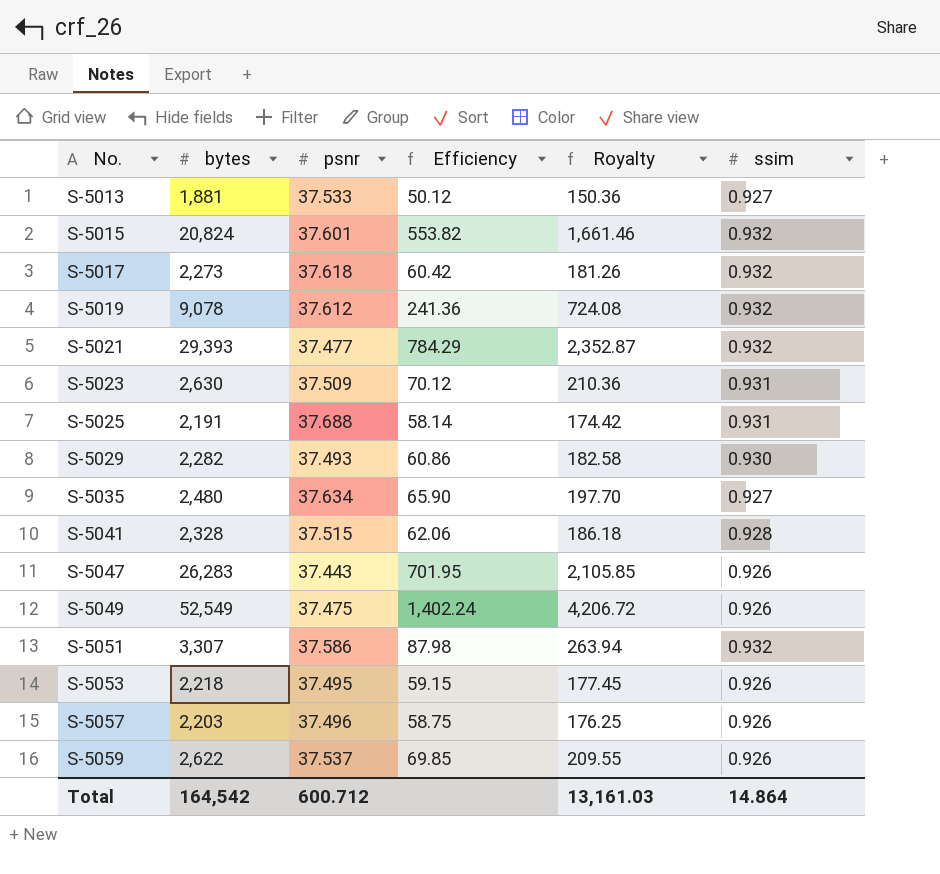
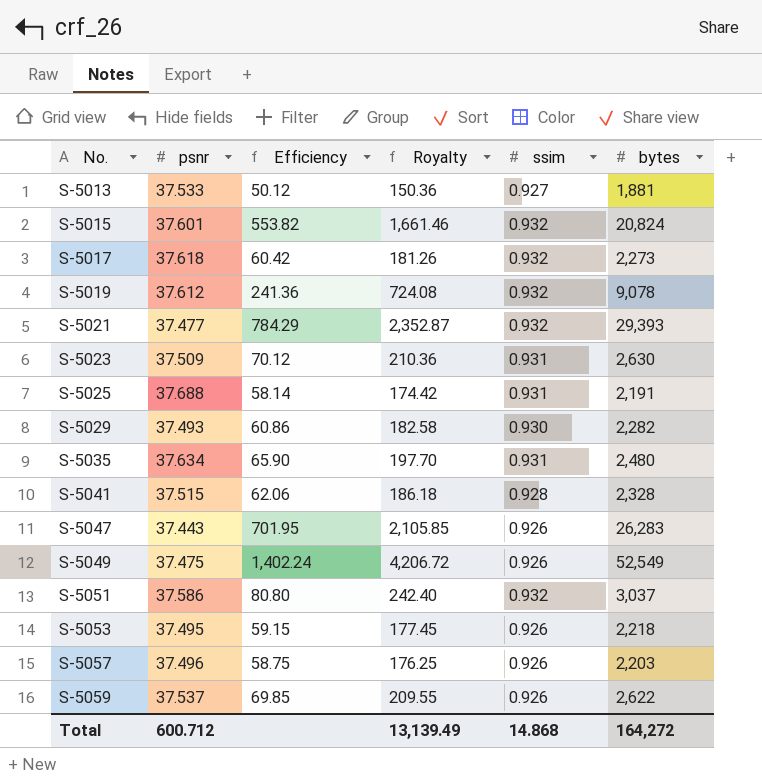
column bytes | position: 2 -> 6
S-5035 | ssim: 0.927 -> 0.931
S-5051 | Efficiency: 87.98 -> 80.80
S-5051 | Royalty: 263.94 -> 242.40
S-5051 | bytes: 3,307 -> 3,037
Total | Royalty: 13,161.03 -> 13,139.49
Total | ssim: 14.864 -> 14.868
Total | bytes: 164,542 -> 164,272

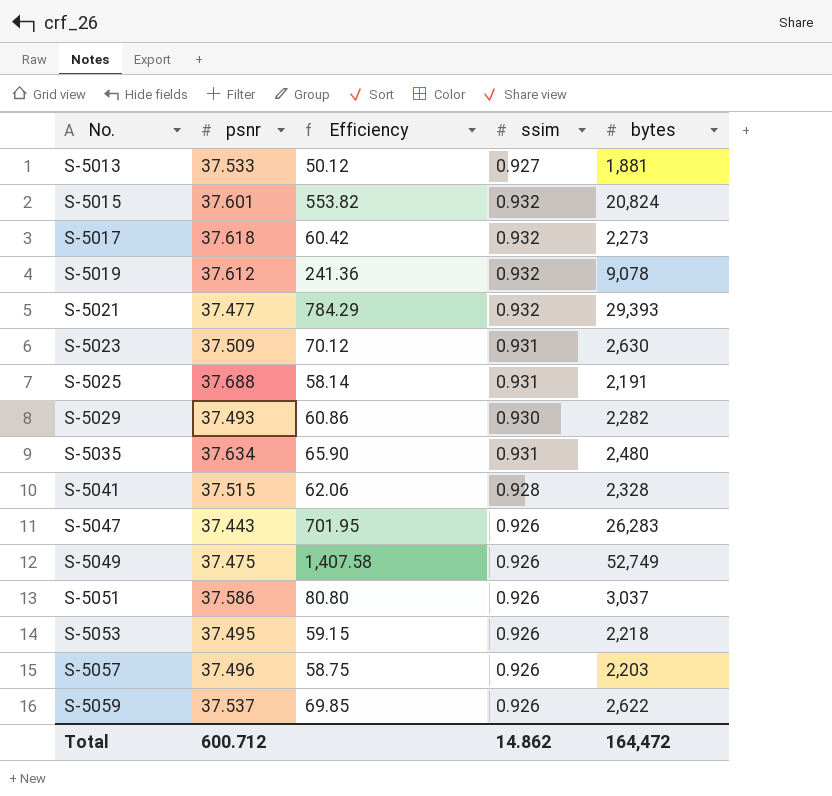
column Royalty | formula: [Efficiency] * 3 -> none
S-5049 | Efficiency: 1,402.24 -> 1,407.58
S-5049 | bytes: 52,549 -> 52,749
S-5051 | ssim: 0.932 -> 0.926
Total | ssim: 14.868 -> 14.862
Total | bytes: 164,272 -> 164,472

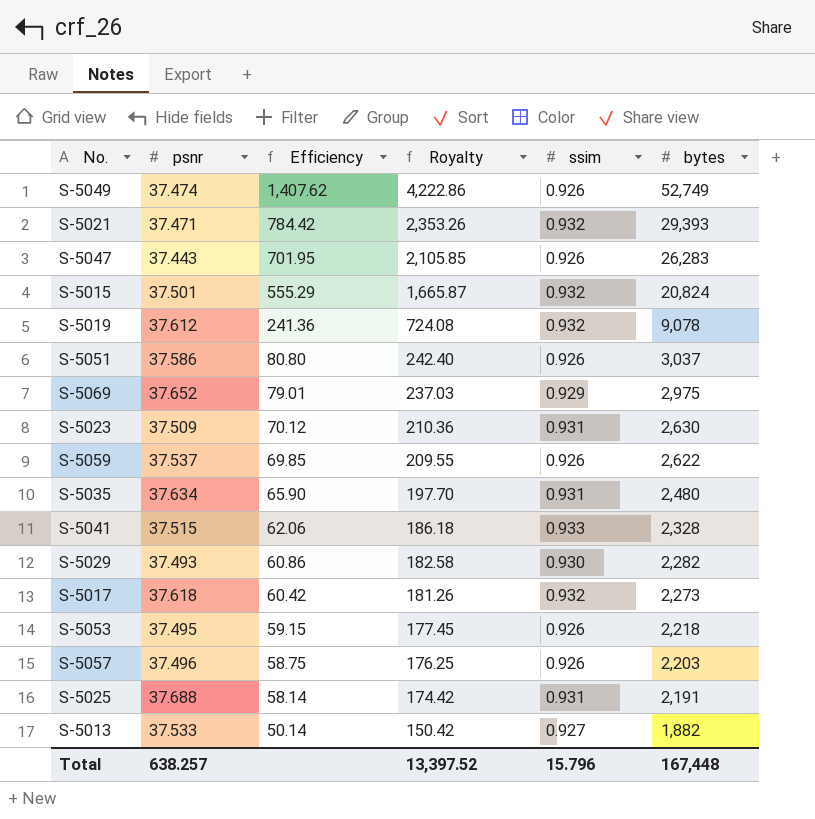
row order: No. ascending -> Efficiency descending
column Royalty | formula: none -> [Efficiency] * 3
S-5049 | psnr: 37.475 -> 37.474
S-5049 | Efficiency: 1,407.58 -> 1,407.62
S-5021 | psnr: 37.477 -> 37.471
S-5021 | Efficiency: 784.29 -> 784.42
S-5015 | psnr: 37.601 -> 37.501
S-5015 | Efficiency: 553.82 -> 555.29
row S-5069: none -> 37.652 | 79.01 | 237.03 | 0.929 | 2,975
S-5041 | ssim: 0.928 -> 0.933
S-5013 | Efficiency: 50.12 -> 50.14
S-5013 | bytes: 1,881 -> 1,882
Total | psnr: 600.712 -> 638.257
Total | ssim: 14.862 -> 15.796
Total | bytes: 164,472 -> 167,448

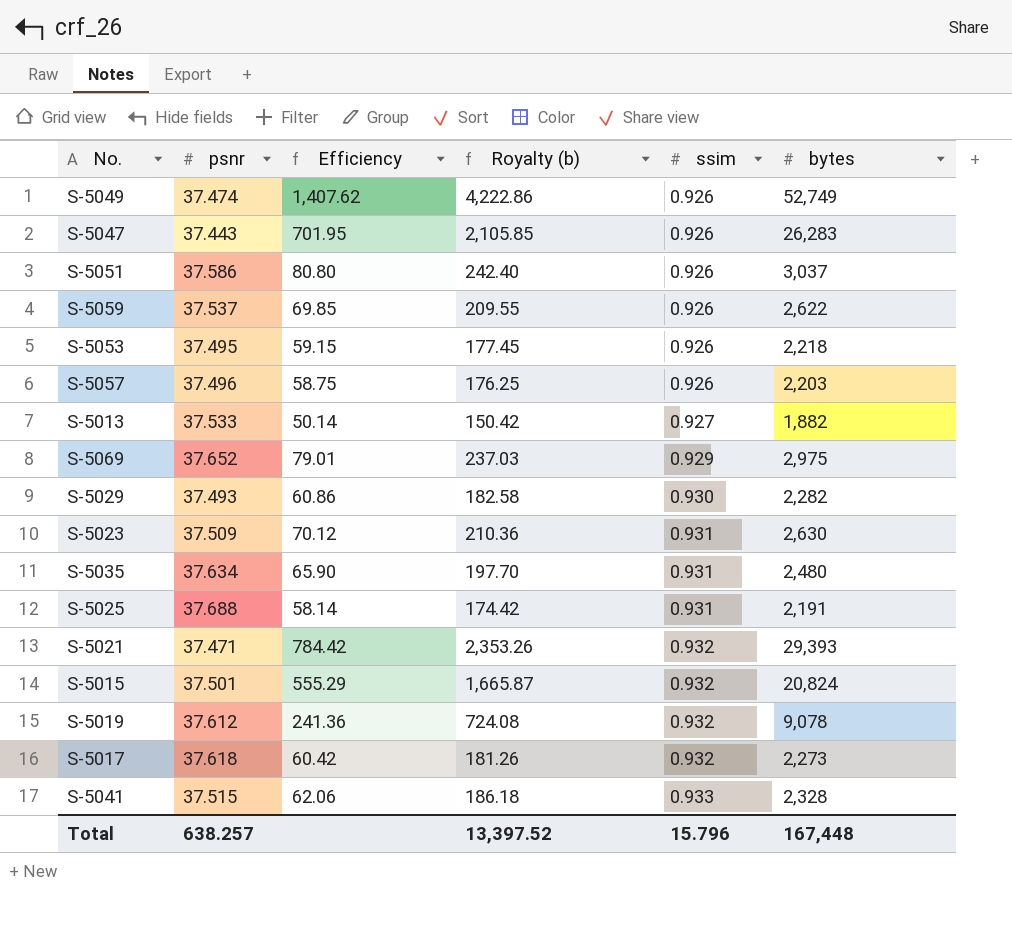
row order: Efficiency descending -> ssim ascending
column name: Royalty -> Royalty (b)

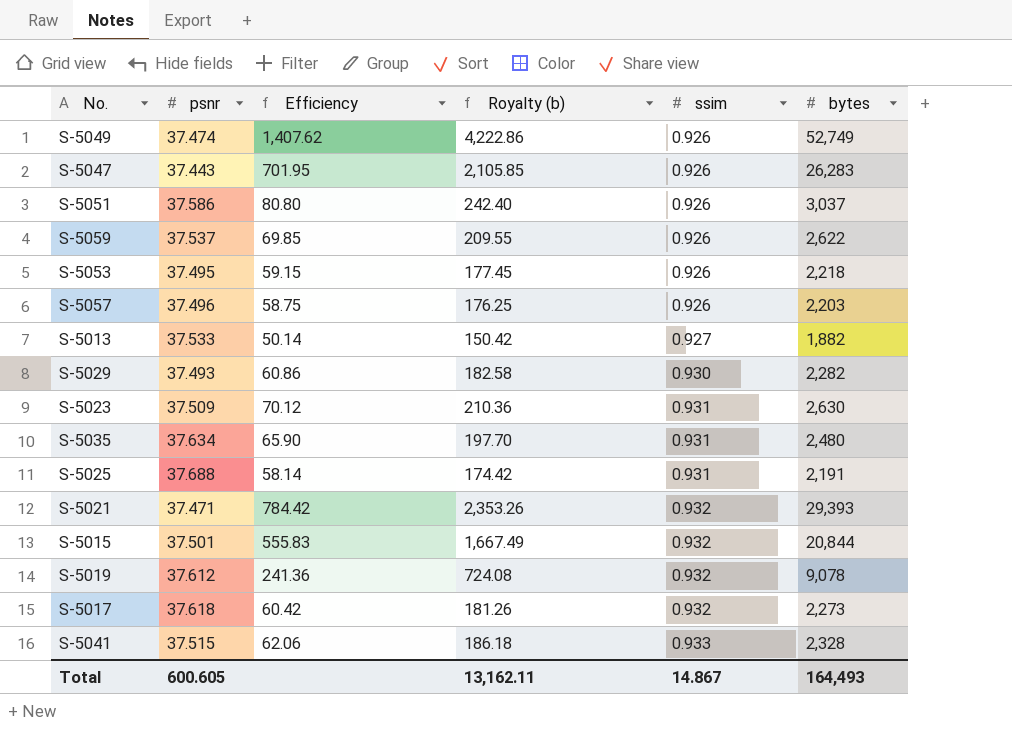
row S-5069: 37.652 | 79.01 | 237.03 | 0.929 | 2,975 -> none
S-5015 | Efficiency: 555.29 -> 555.83
S-5015 | Royalty (b): 1,665.87 -> 1,667.49
S-5015 | bytes: 20,824 -> 20,844
Total | psnr: 638.257 -> 600.605
Total | Royalty (b): 13,397.52 -> 13,162.11
Total | ssim: 15.796 -> 14.867
Total | bytes: 167,448 -> 164,493

